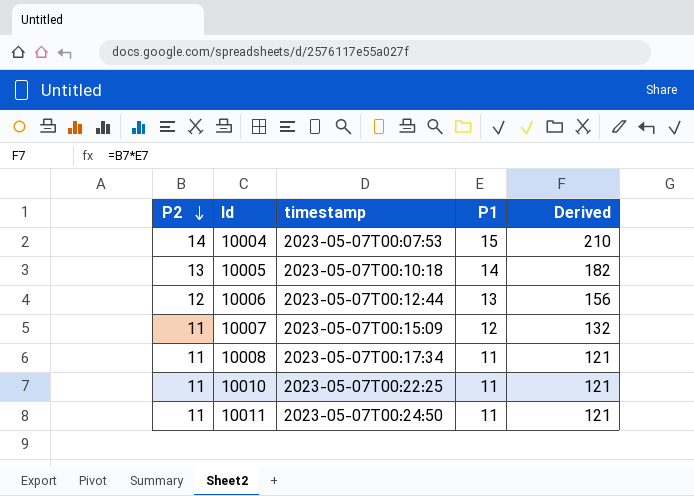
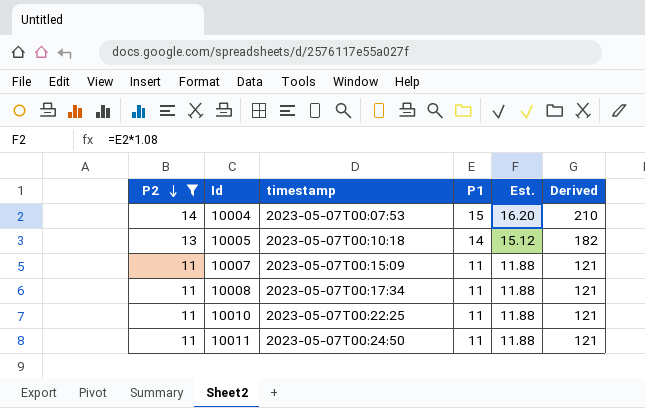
filter: none -> P2 != 12
column Est. | formula: none -> [P1] * 1.08
10007 | P1: 12 -> 11
10007 | Derived: 132 -> 121

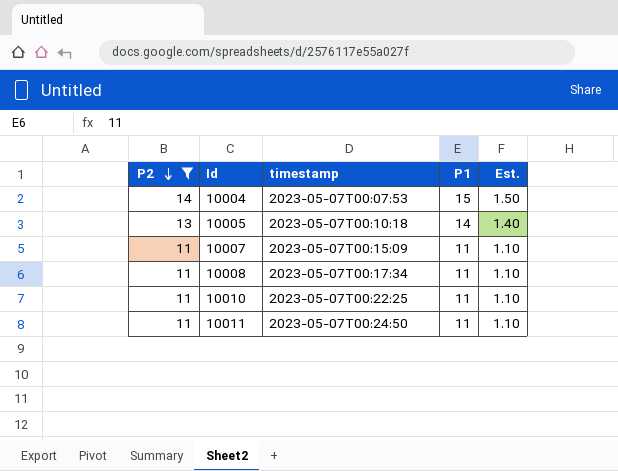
column Derived | formula: [P2] * [P1] -> none
column Est. | formula: [P1] * 1.08 -> [P1] * 0.1

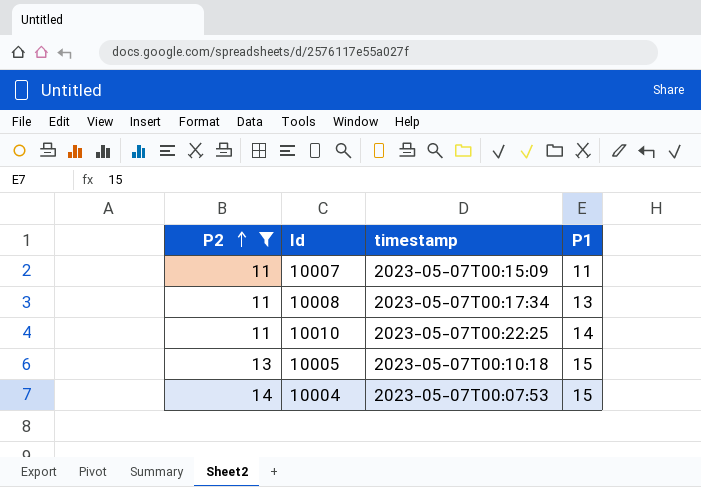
row order: P2 descending -> P2 ascending
column Est. | formula: [P1] * 0.1 -> none
row 10011: 11 | 2023-05-07T00:24:50 | 11 | 1.10 -> none
10008 | P1: 11 -> 13
10010 | P1: 11 -> 14
10005 | P1: 14 -> 15

